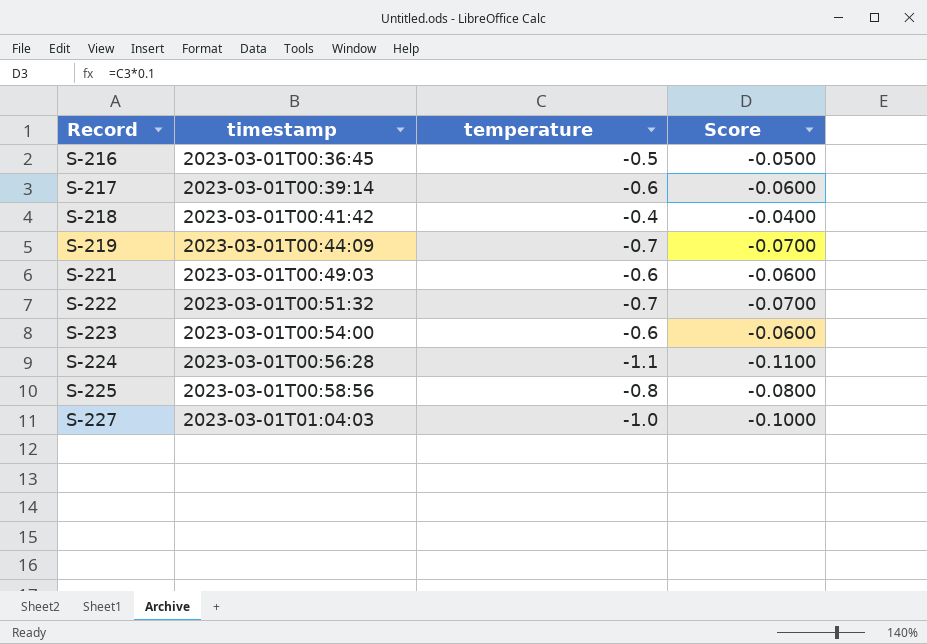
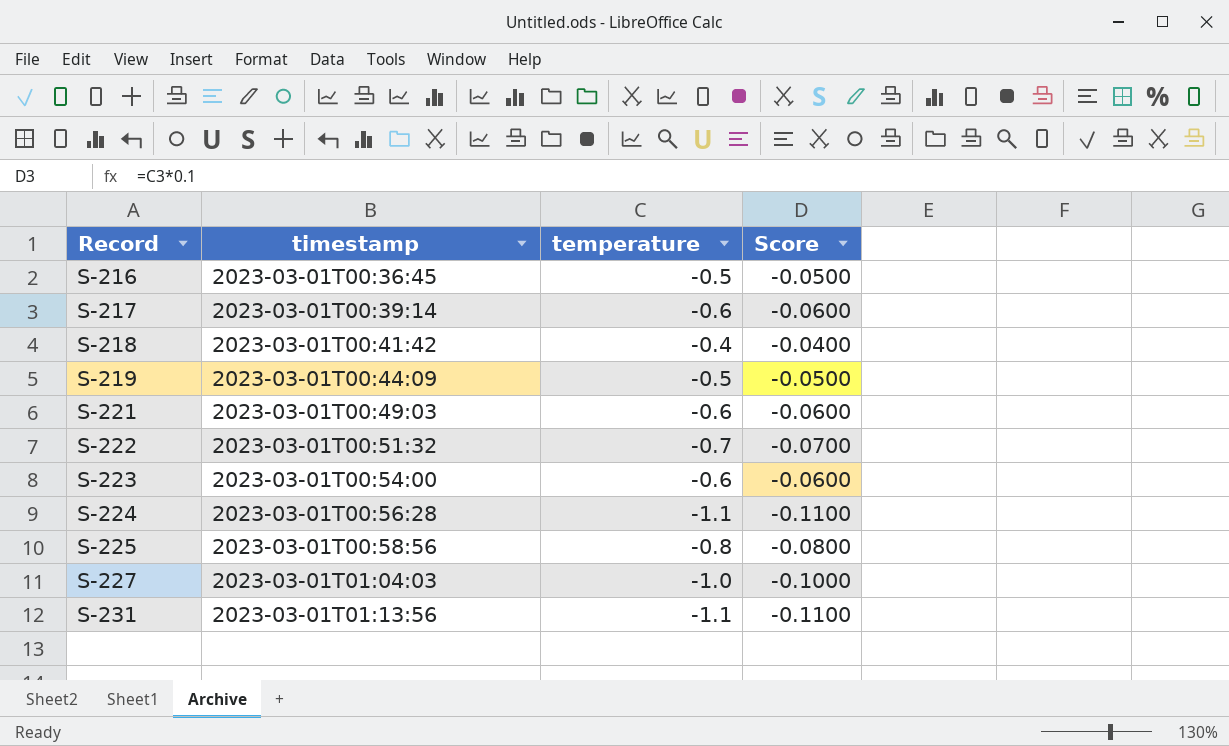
S-219 | temperature: -0.7 -> -0.5
S-219 | Score: -0.0700 -> -0.0500
row S-231: none -> 2023-03-01T01:13:56 | -1.1 | -0.1100

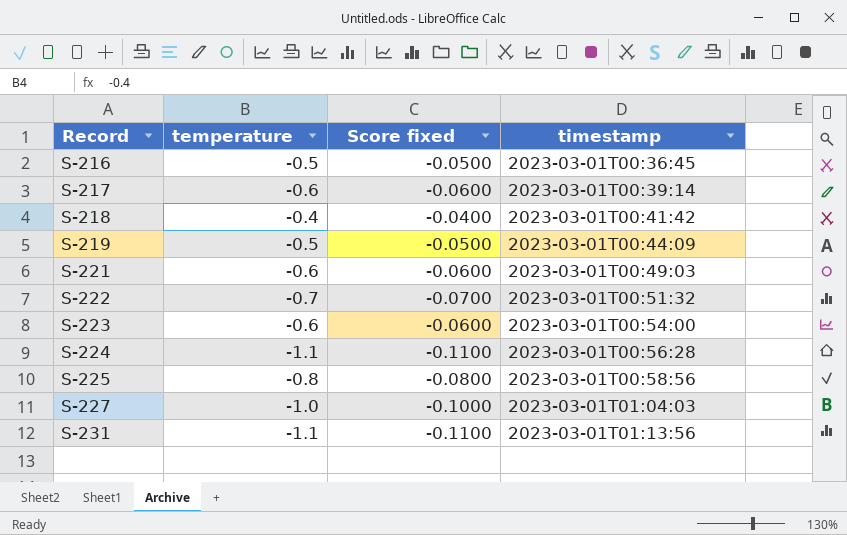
column name: Score -> Score fixed
column timestamp | position: 2 -> 4

